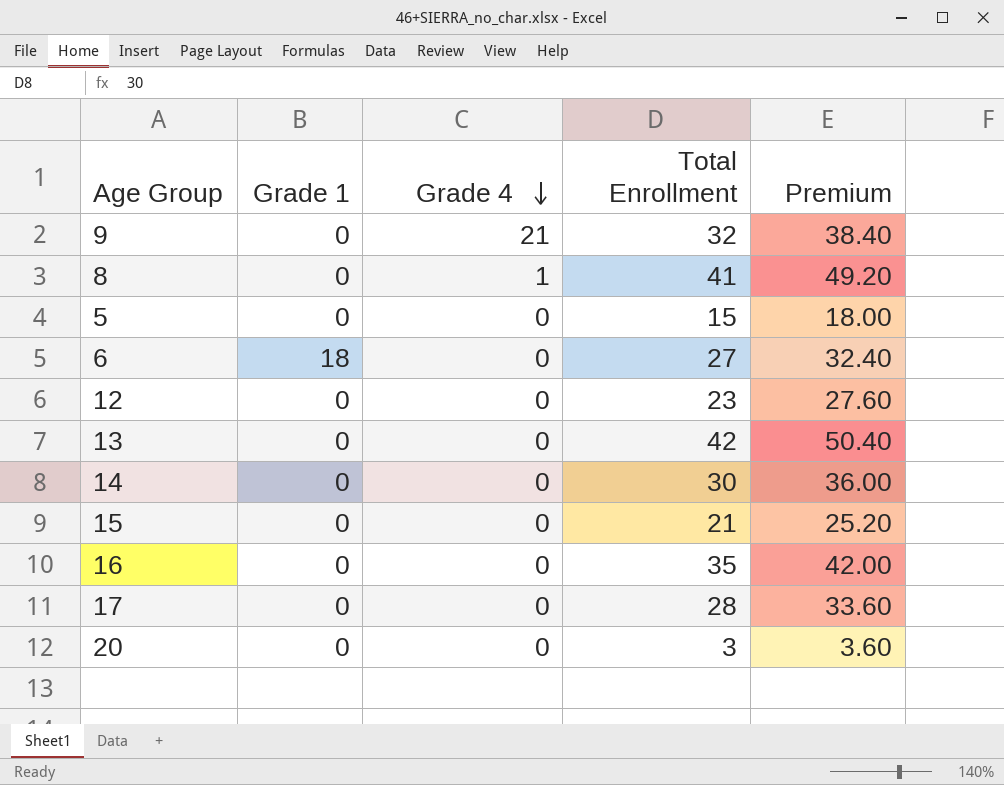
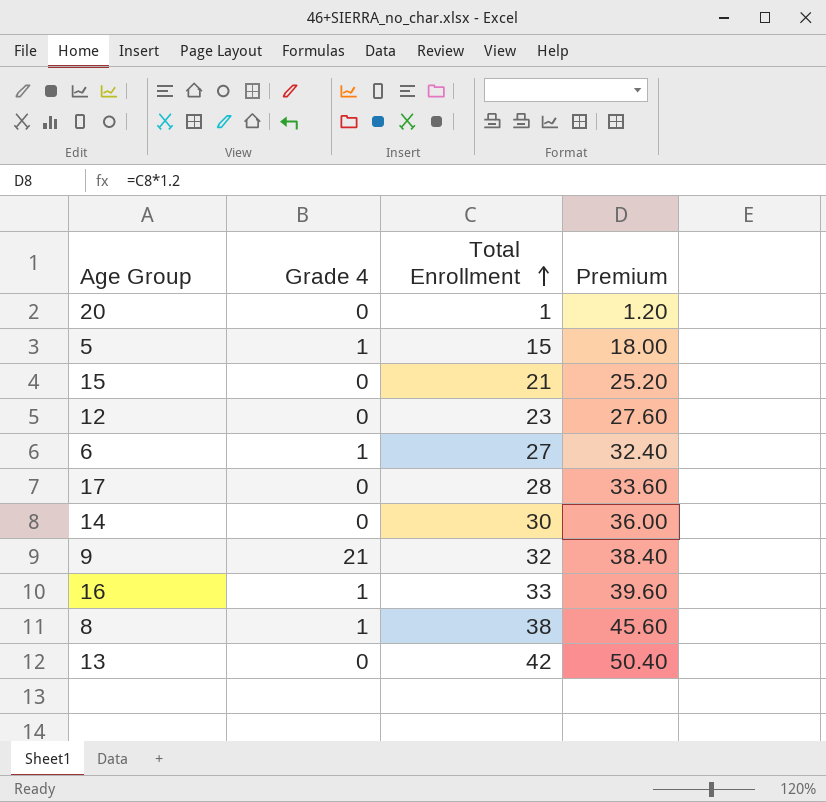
row order: Grade 4 descending -> Total Enrollment ascending
column Grade 1 | position: 2 -> none
20 | Total Enrollment: 3 -> 1
20 | Premium: 3.60 -> 1.20
5 | Grade 4: 0 -> 1
6 | Grade 4: 0 -> 1
16 | Grade 4: 0 -> 1
16 | Total Enrollment: 35 -> 33
16 | Premium: 42.00 -> 39.60
8 | Total Enrollment: 41 -> 38
8 | Premium: 49.20 -> 45.60

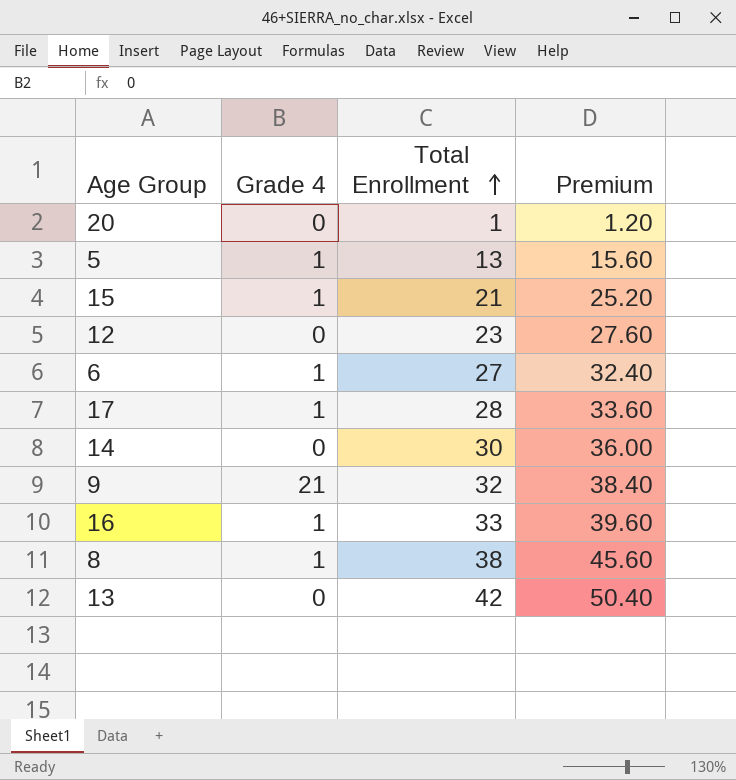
5 | Total Enrollment: 15 -> 13
5 | Premium: 18.00 -> 15.60
15 | Grade 4: 0 -> 1
17 | Grade 4: 0 -> 1

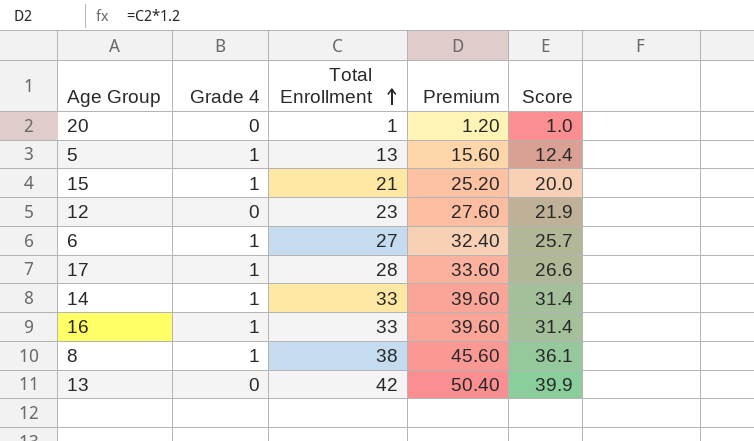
column Score | formula: none -> [Total Enrollment] * 0.95
row 9: 21 | 32 | 38.40 -> none
14 | Grade 4: 0 -> 1
14 | Total Enrollment: 30 -> 33
14 | Premium: 36.00 -> 39.60

